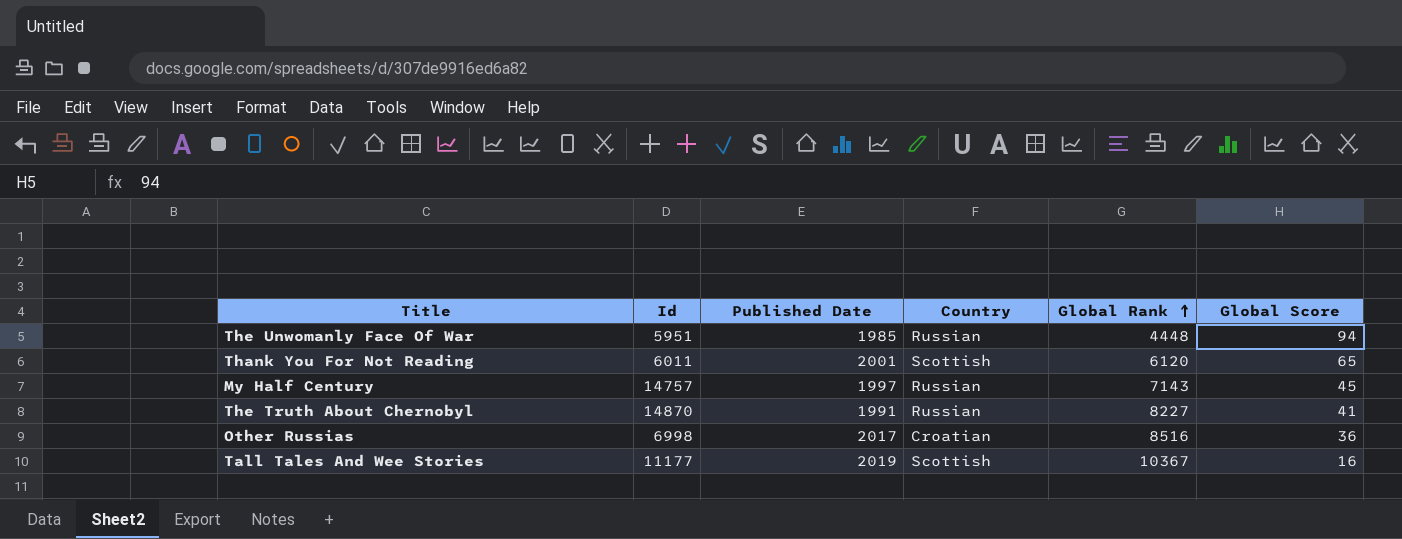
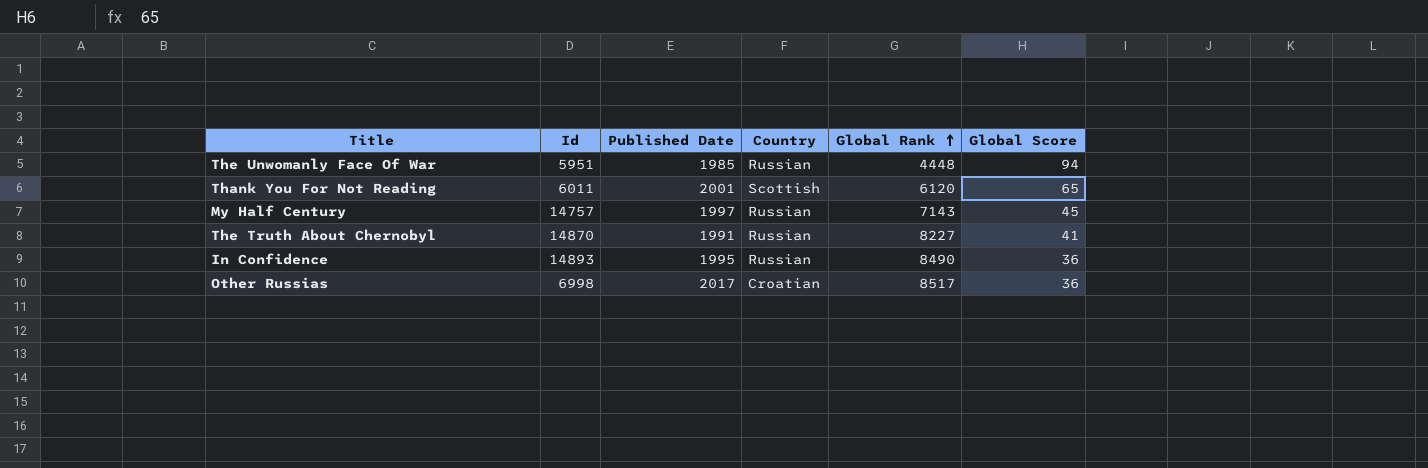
row Tall Tales And Wee Stories: 11177 | 2019 | Scottish | 10367 | 16 -> none
row In Confidence: none -> 14893 | 1995 | Russian | 8490 | 36
Other Russias | Global Rank: 8516 -> 8517

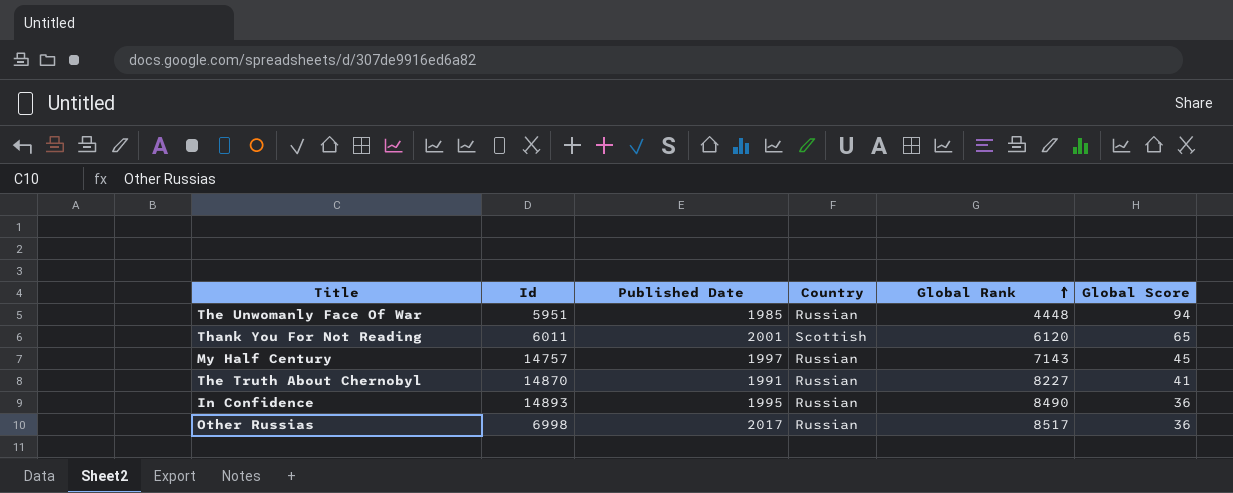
Other Russias | Country: Croatian -> Russian

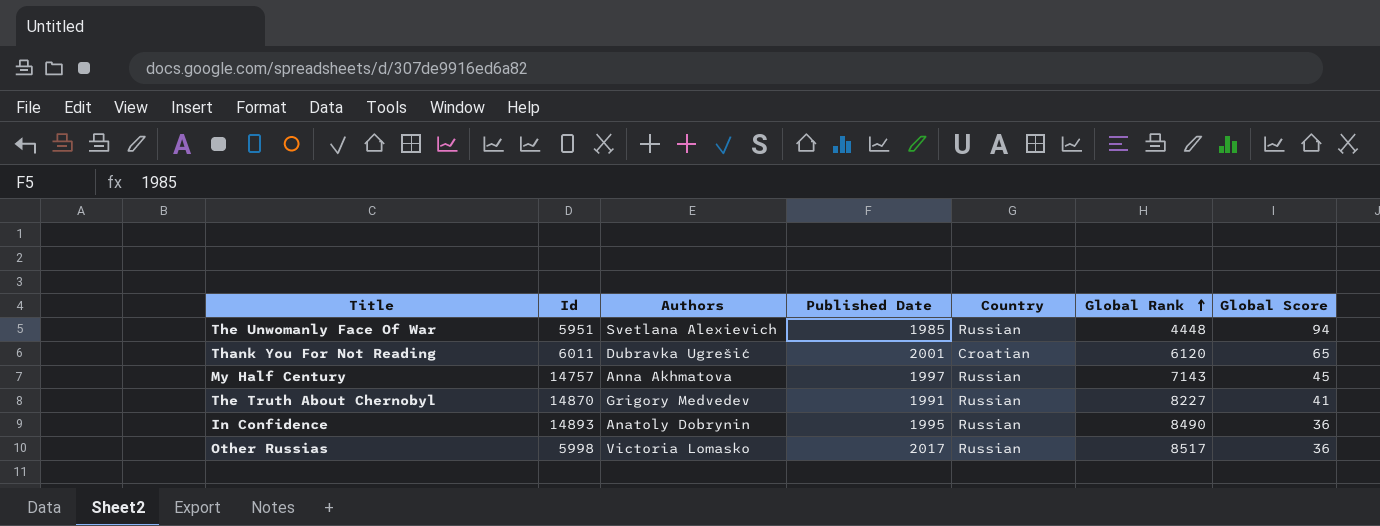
column Authors | position: none -> 3
Thank You For Not Reading | Country: Scottish -> Croatian
Other Russias | Id: 6998 -> 5998

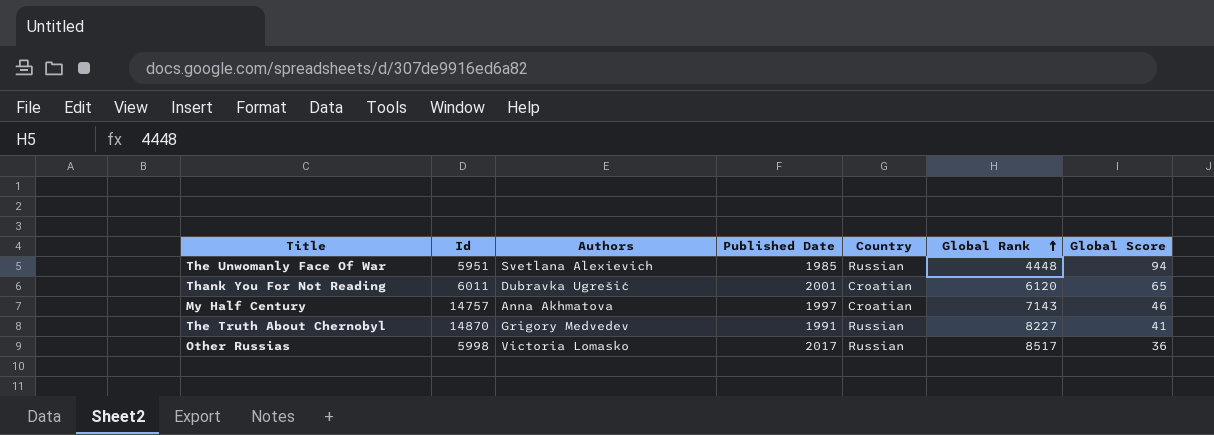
row In Confidence: 14893 | Anatoly Dobrynin | 1995 | Russian | 8490 | 36 -> none
My Half Century | Country: Russian -> Croatian
My Half Century | Global Score: 45 -> 46

